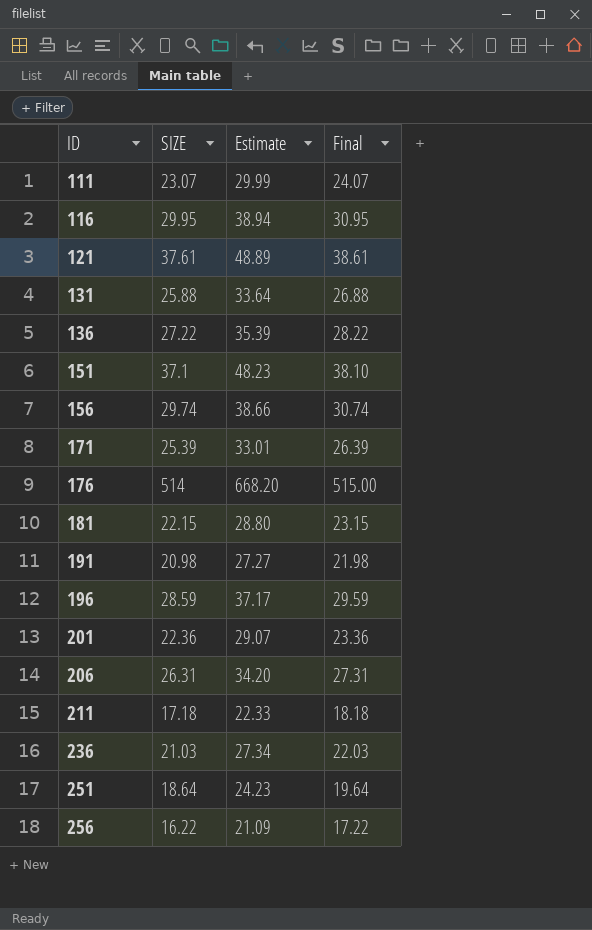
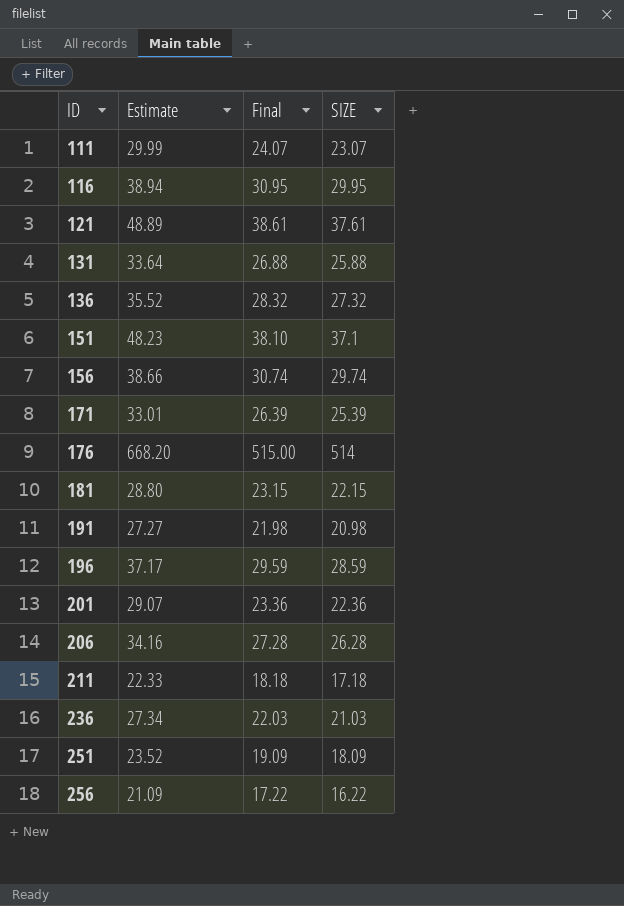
column SIZE | position: 2 -> 4
136 | Estimate: 35.39 -> 35.52
136 | Final: 28.22 -> 28.32
136 | SIZE: 27.22 -> 27.32
206 | Estimate: 34.20 -> 34.16
206 | Final: 27.31 -> 27.28
206 | SIZE: 26.31 -> 26.28
251 | Estimate: 24.23 -> 23.52
251 | Final: 19.64 -> 19.09
251 | SIZE: 18.64 -> 18.09

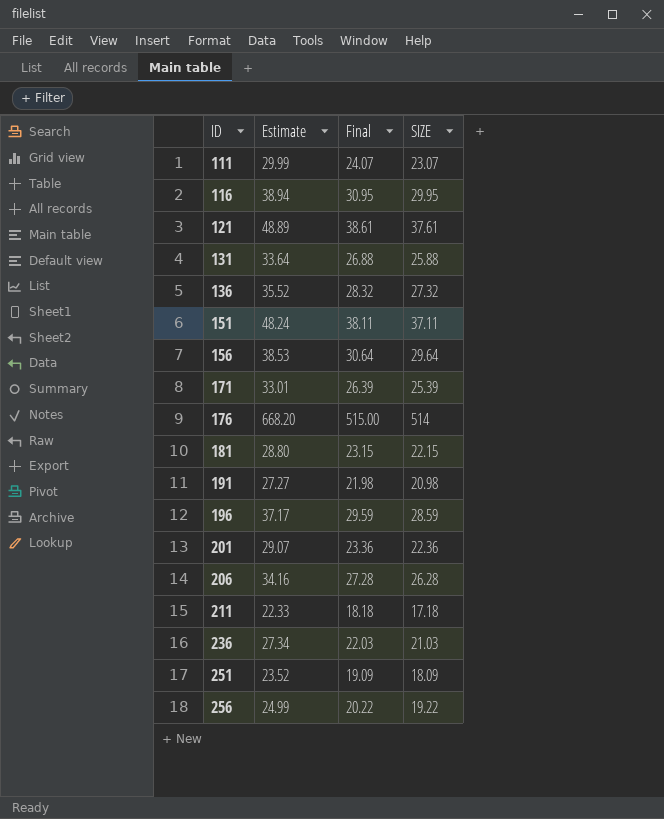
151 | Estimate: 48.23 -> 48.24
151 | Final: 38.10 -> 38.11
151 | SIZE: 37.1 -> 37.11
156 | Estimate: 38.66 -> 38.53
156 | Final: 30.74 -> 30.64
156 | SIZE: 29.74 -> 29.64
256 | Estimate: 21.09 -> 24.99
256 | Final: 17.22 -> 20.22
256 | SIZE: 16.22 -> 19.22

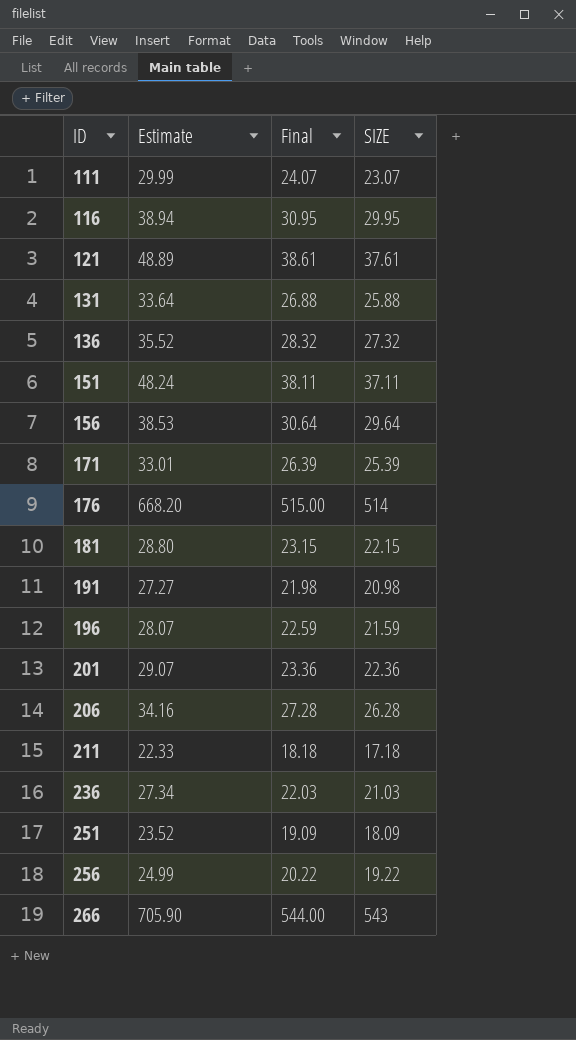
196 | Estimate: 37.17 -> 28.07
196 | Final: 29.59 -> 22.59
196 | SIZE: 28.59 -> 21.59
row 266: none -> 705.90 | 544.00 | 543

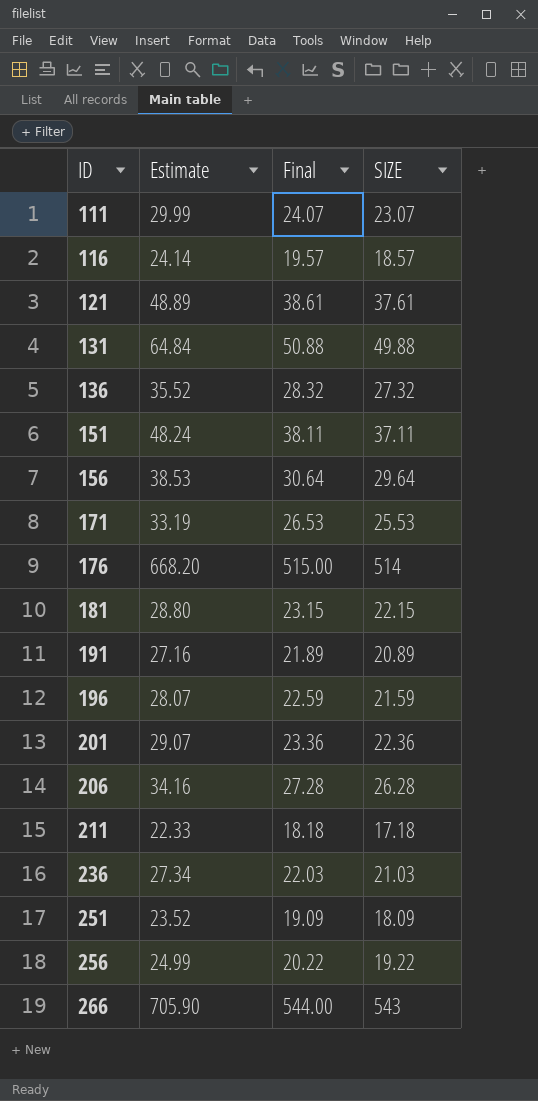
116 | Estimate: 38.94 -> 24.14
116 | Final: 30.95 -> 19.57
116 | SIZE: 29.95 -> 18.57
131 | Estimate: 33.64 -> 64.84
131 | Final: 26.88 -> 50.88
131 | SIZE: 25.88 -> 49.88
171 | Estimate: 33.01 -> 33.19
171 | Final: 26.39 -> 26.53
171 | SIZE: 25.39 -> 25.53
191 | Estimate: 27.27 -> 27.16
191 | Final: 21.98 -> 21.89
191 | SIZE: 20.98 -> 20.89

